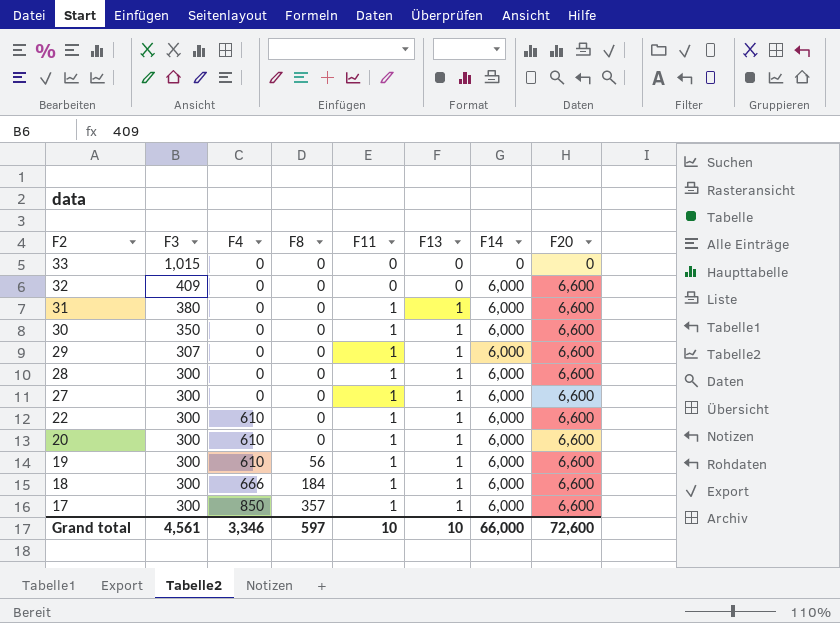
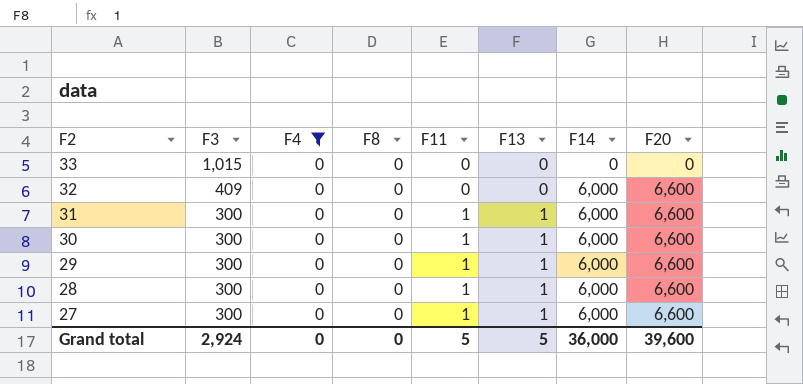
filter: none -> F4 = 0
31 | F3: 380 -> 300
30 | F3: 350 -> 300
29 | F3: 307 -> 300
Grand total | F3: 4,561 -> 2,924
Grand total | F4: 3,346 -> 0
Grand total | F8: 597 -> 0
Grand total | F11: 10 -> 5
Grand total | F13: 10 -> 5
Grand total | F14: 66,000 -> 36,000
Grand total | F20: 72,600 -> 39,600

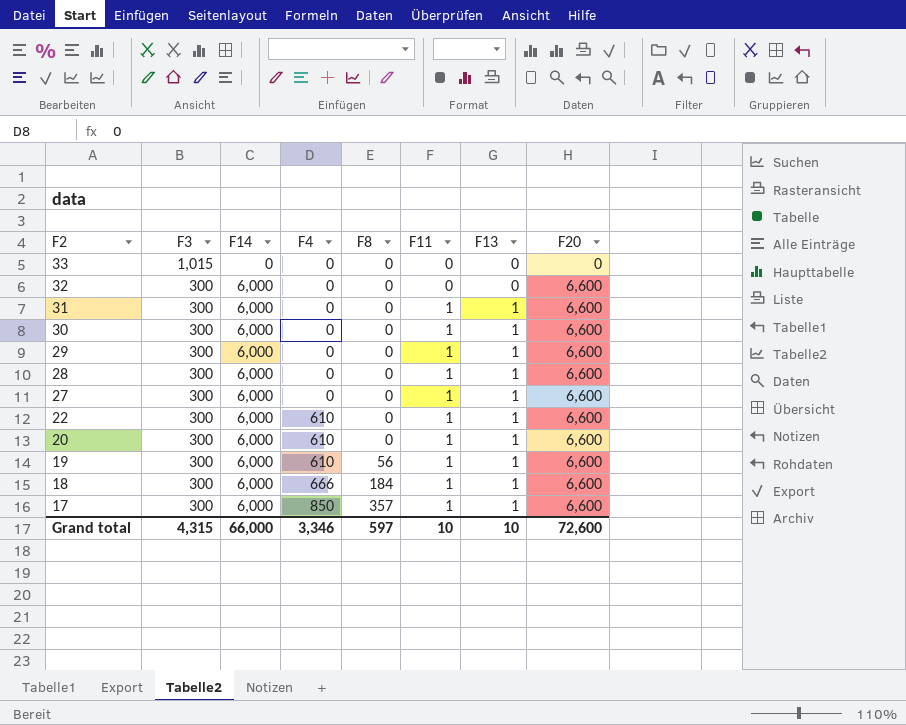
filter: F4 = 0 -> none
column F14 | position: 7 -> 3
32 | F3: 409 -> 300
Grand total | F3: 2,924 -> 4,315
Grand total | F14: 36,000 -> 66,000
Grand total | F4: 0 -> 3,346
Grand total | F8: 0 -> 597
Grand total | F11: 5 -> 10
Grand total | F13: 5 -> 10
Grand total | F20: 39,600 -> 72,600

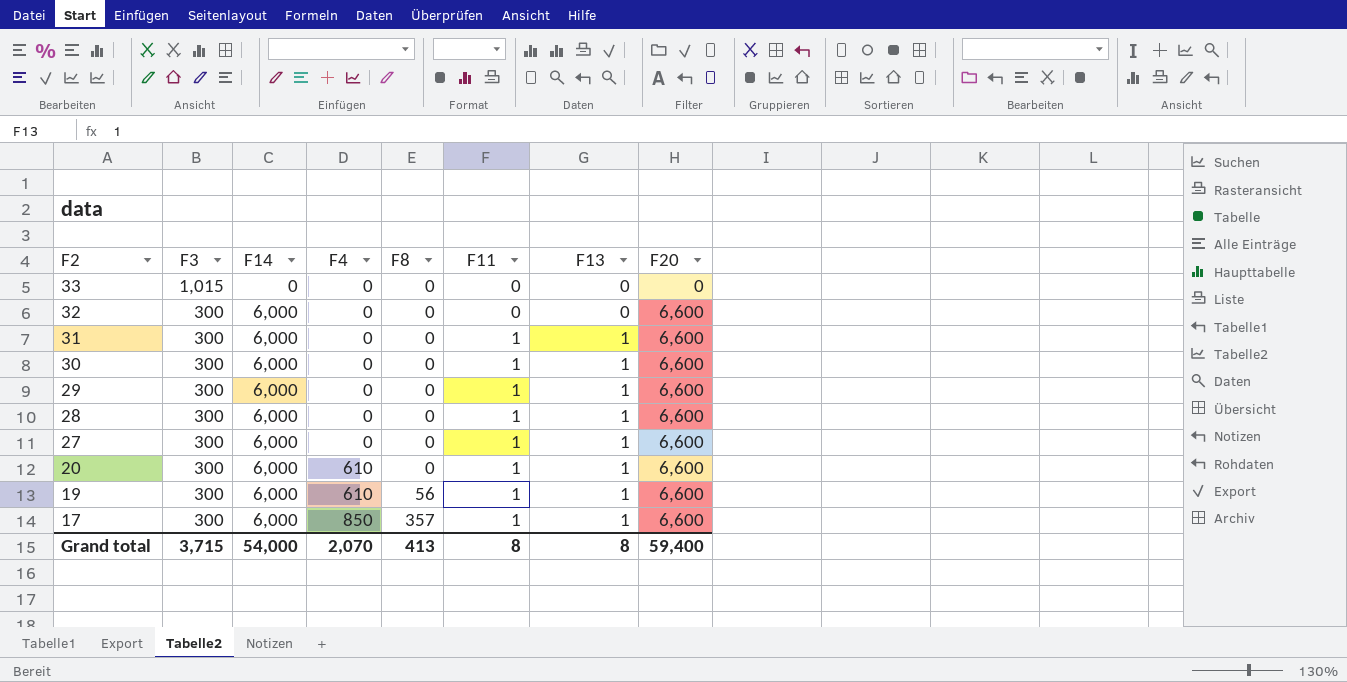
row 22: 300 | 6,000 | 610 | 0 | 1 | 1 | 6,600 -> none
row 18: 300 | 6,000 | 666 | 184 | 1 | 1 | 6,600 -> none
Grand total | F3: 4,315 -> 3,715
Grand total | F14: 66,000 -> 54,000
Grand total | F4: 3,346 -> 2,070
Grand total | F8: 597 -> 413
Grand total | F11: 10 -> 8
Grand total | F13: 10 -> 8
Grand total | F20: 72,600 -> 59,400

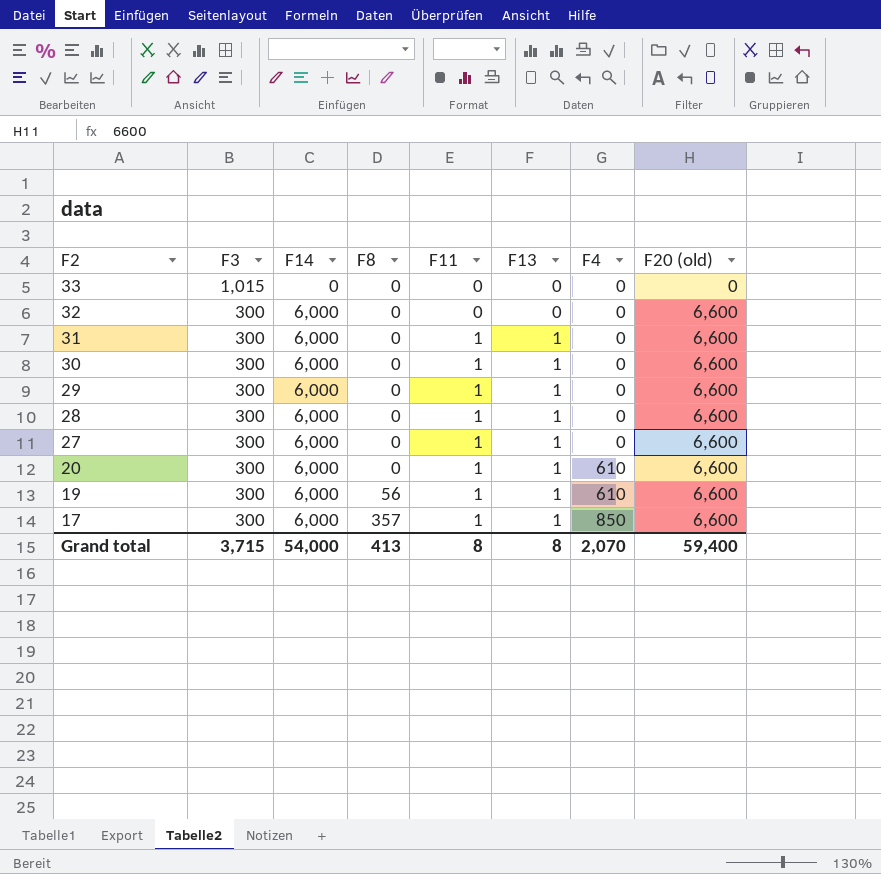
column F4 | position: 4 -> 7
column name: F20 -> F20 (old)

